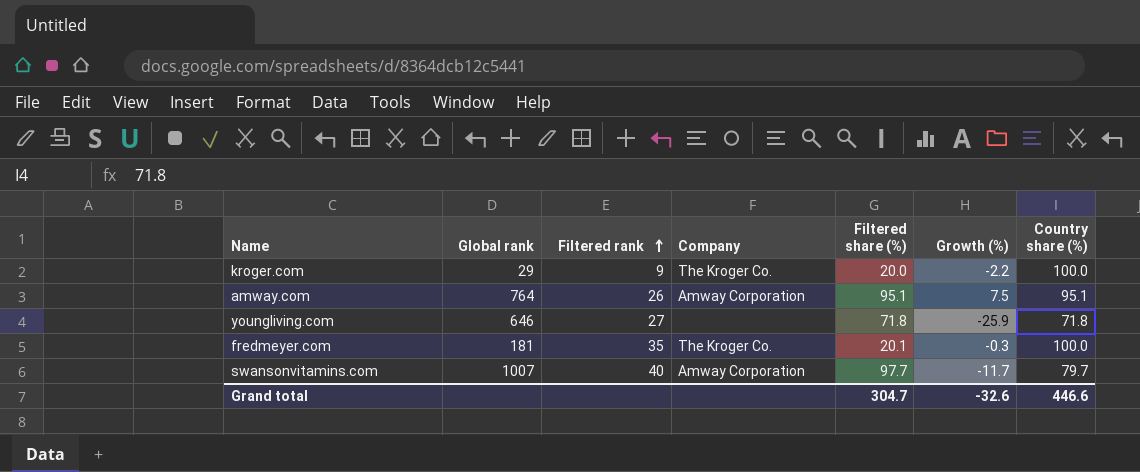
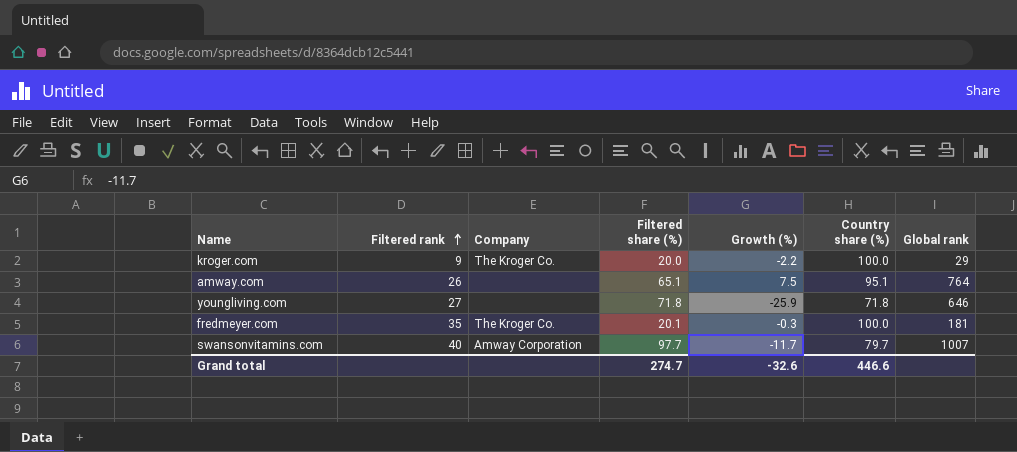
column Global rank | position: 2 -> 7
amway.com | Company: Amway Corporation -> none
amway.com | Filtered share (%): 95.1 -> 65.1
Grand total | Filtered share (%): 304.7 -> 274.7

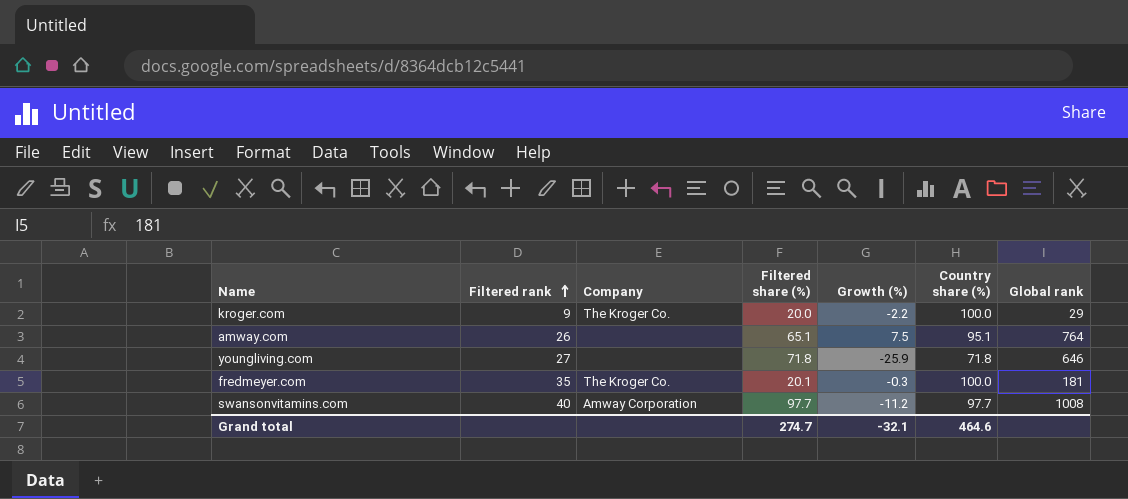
swansonvitamins.com | Growth (%): -11.7 -> -11.2
swansonvitamins.com | Country share (%): 79.7 -> 97.7
swansonvitamins.com | Global rank: 1007 -> 1008
Grand total | Growth (%): -32.6 -> -32.1
Grand total | Country share (%): 446.6 -> 464.6

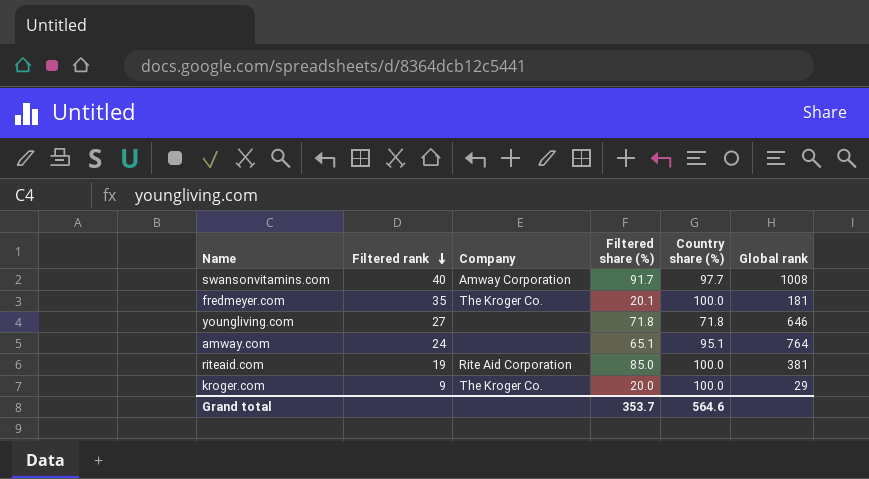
row order: Filtered rank ascending -> Filtered rank descending
column Growth (%) | position: 5 -> none
swansonvitamins.com | Filtered share (%): 97.7 -> 91.7
amway.com | Filtered rank: 26 -> 24
row riteaid.com: none -> 19 | Rite Aid Corporation | 85.0 | 100.0 | 381
Grand total | Filtered share (%): 274.7 -> 353.7
Grand total | Country share (%): 464.6 -> 564.6

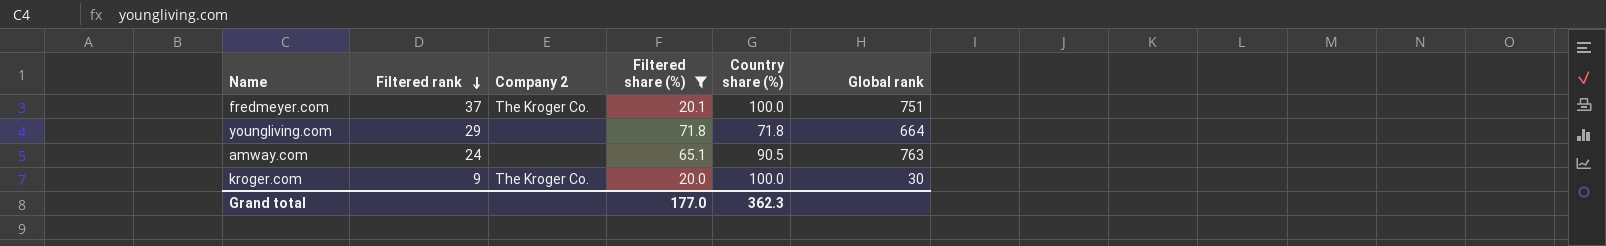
filter: none -> Filtered share (%) <= 71.8
column name: Company -> Company 2
fredmeyer.com | Filtered rank: 35 -> 37
fredmeyer.com | Global rank: 181 -> 751
youngliving.com | Filtered rank: 27 -> 29
youngliving.com | Global rank: 646 -> 664
amway.com | Country share (%): 95.1 -> 90.5
amway.com | Global rank: 764 -> 763
kroger.com | Global rank: 29 -> 30
Grand total | Filtered share (%): 353.7 -> 177.0
Grand total | Country share (%): 564.6 -> 362.3

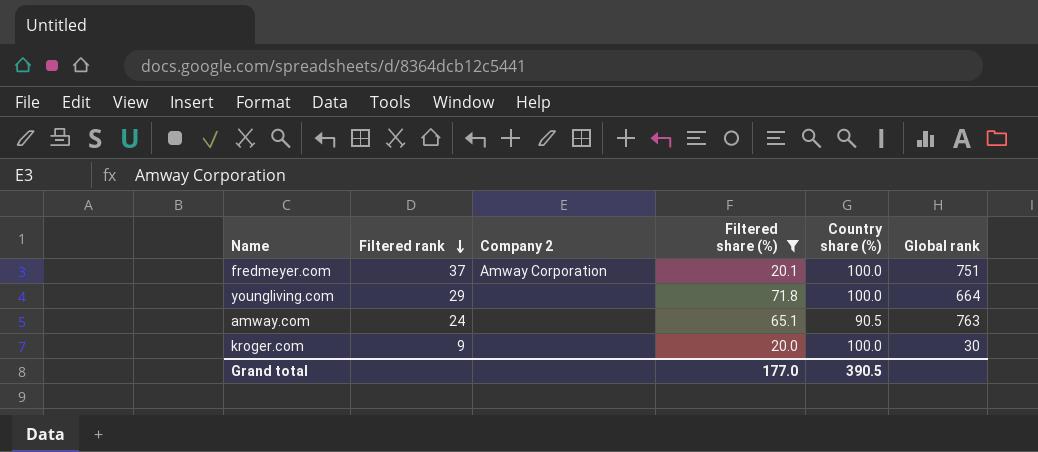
fredmeyer.com | Company 2: The Kroger Co. -> Amway Corporation
youngliving.com | Country share (%): 71.8 -> 100.0
kroger.com | Company 2: The Kroger Co. -> none
Grand total | Country share (%): 362.3 -> 390.5

